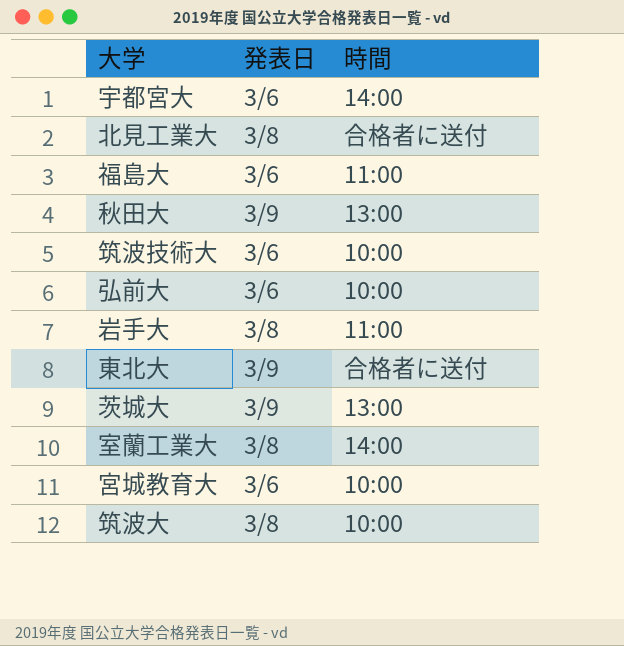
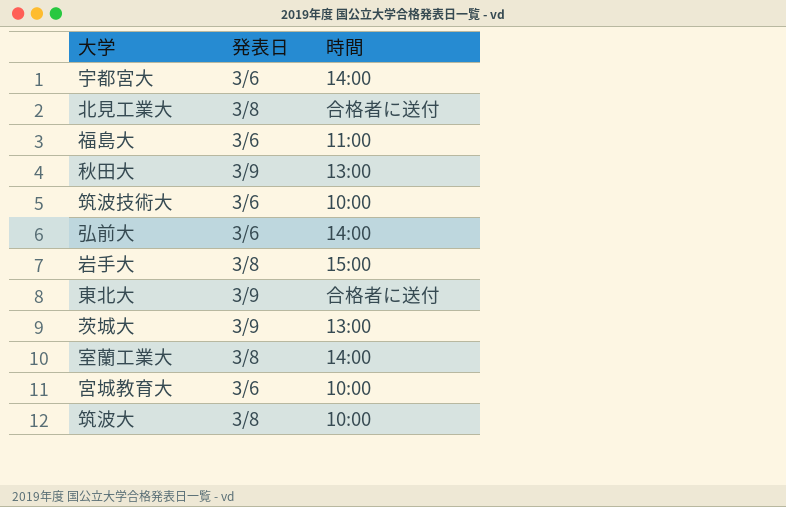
弘前大 | 時間: 10:00 -> 14:00
岩手大 | 時間: 11:00 -> 15:00

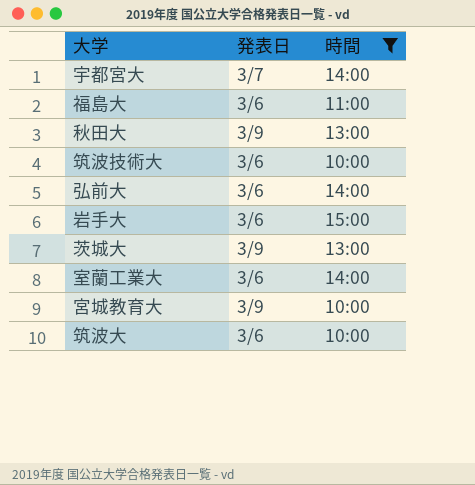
filter: none -> 時間 != 合格者に送付
宇都宮大 | 発表日: 3/6 -> 3/7
岩手大 | 発表日: 3/8 -> 3/6
室蘭工業大 | 発表日: 3/8 -> 3/6
宮城教育大 | 発表日: 3/6 -> 3/9
筑波大 | 発表日: 3/8 -> 3/6

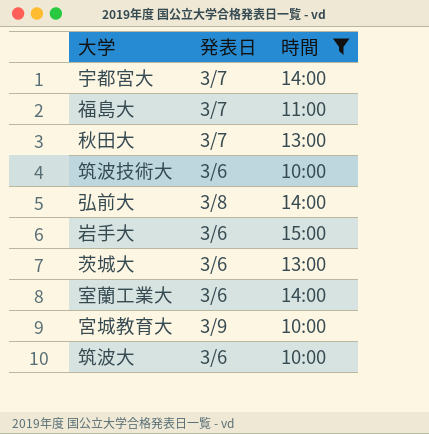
福島大 | 発表日: 3/6 -> 3/7
秋田大 | 発表日: 3/9 -> 3/7
弘前大 | 発表日: 3/6 -> 3/8
茨城大 | 発表日: 3/9 -> 3/6

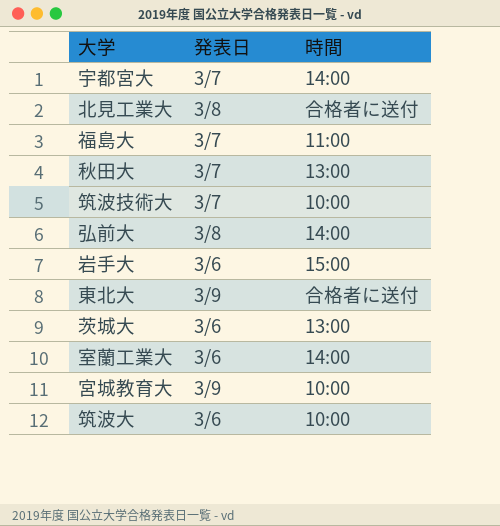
filter: 時間 != 合格者に送付 -> none
筑波技術大 | 発表日: 3/6 -> 3/7

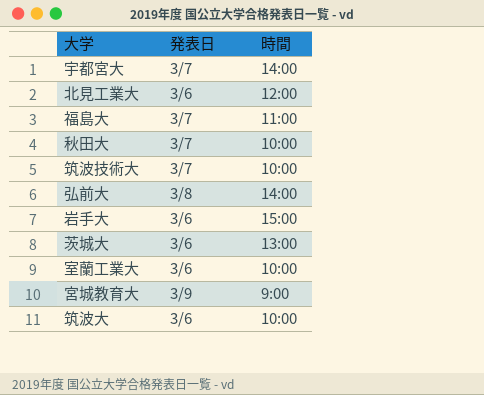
row 東北大: 3/9 | 合格者に送付 -> none
北見工業大 | 発表日: 3/8 -> 3/6
北見工業大 | 時間: 合格者に送付 -> 12:00
秋田大 | 時間: 13:00 -> 10:00
室蘭工業大 | 時間: 14:00 -> 10:00
宮城教育大 | 時間: 10:00 -> 9:00

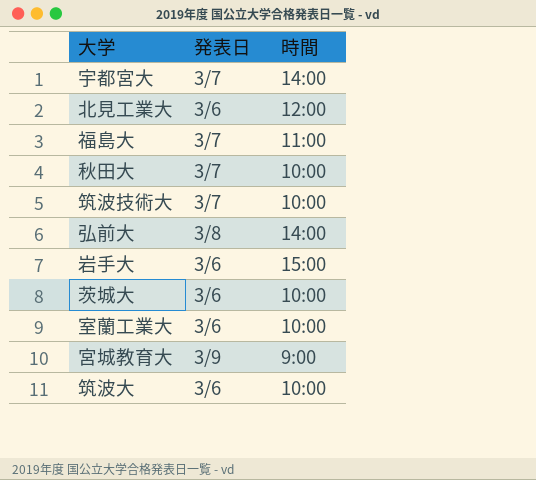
茨城大 | 時間: 13:00 -> 10:00

